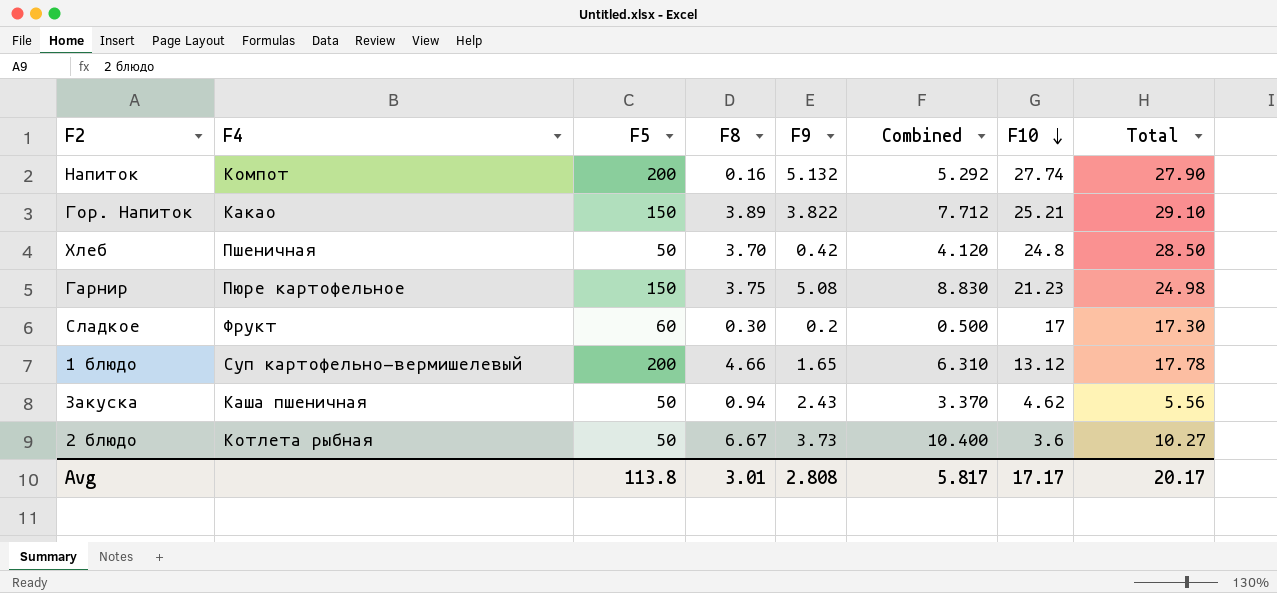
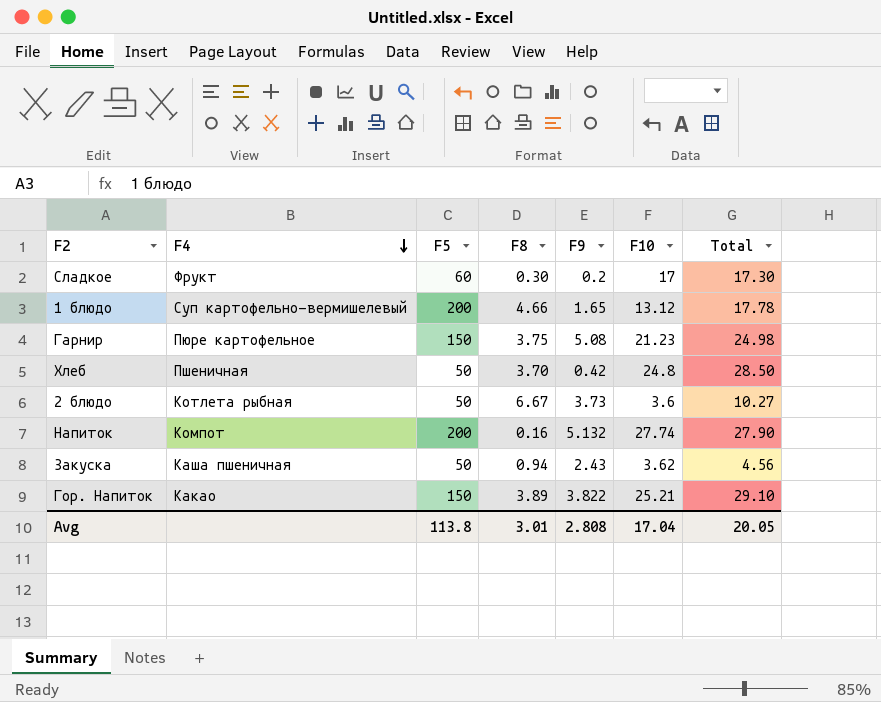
row order: F10 descending -> F4 descending
column Combined | formula: [F8] + [F9] -> none
Закуска | F10: 4.62 -> 3.62
Закуска | Total: 5.56 -> 4.56
Avg | F10: 17.17 -> 17.04
Avg | Total: 20.17 -> 20.05

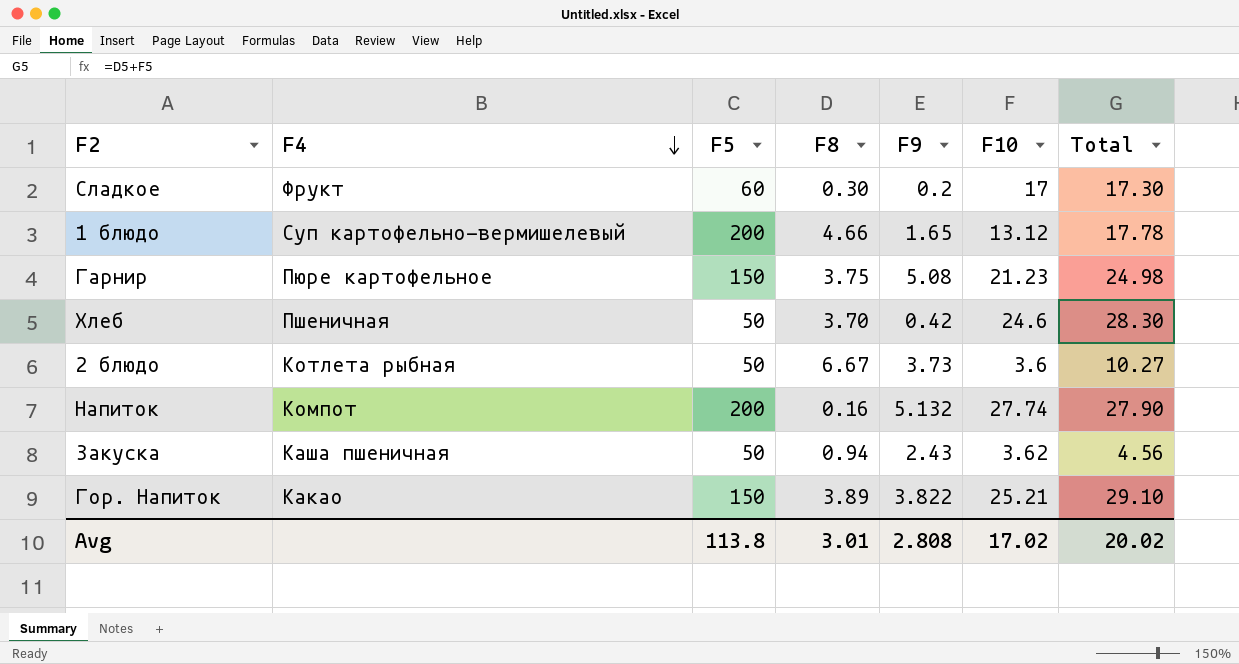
Хлеб | F10: 24.8 -> 24.6
Хлеб | Total: 28.50 -> 28.30
Avg | F10: 17.04 -> 17.02
Avg | Total: 20.05 -> 20.02

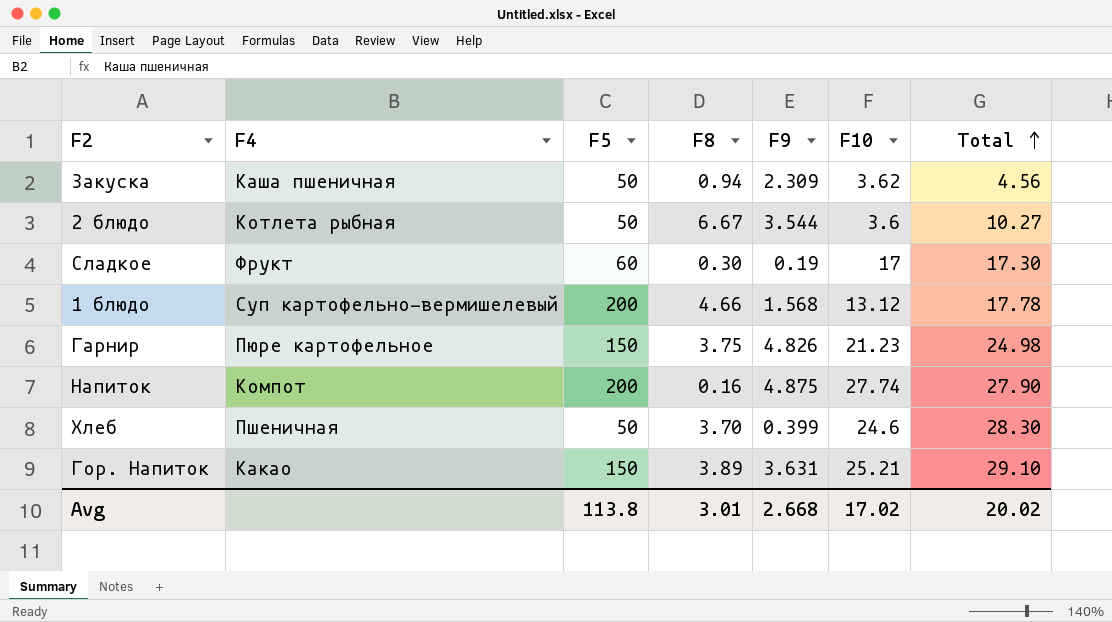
row order: F4 descending -> Total ascending
Закуска | F9: 2.43 -> 2.309
2 блюдо | F9: 3.73 -> 3.544
Сладкое | F9: 0.2 -> 0.19
1 блюдо | F9: 1.65 -> 1.568
Гарнир | F9: 5.08 -> 4.826
Напиток | F9: 5.132 -> 4.875
Хлеб | F9: 0.42 -> 0.399
Гор. Напиток | F9: 3.822 -> 3.631
Avg | F9: 2.808 -> 2.668

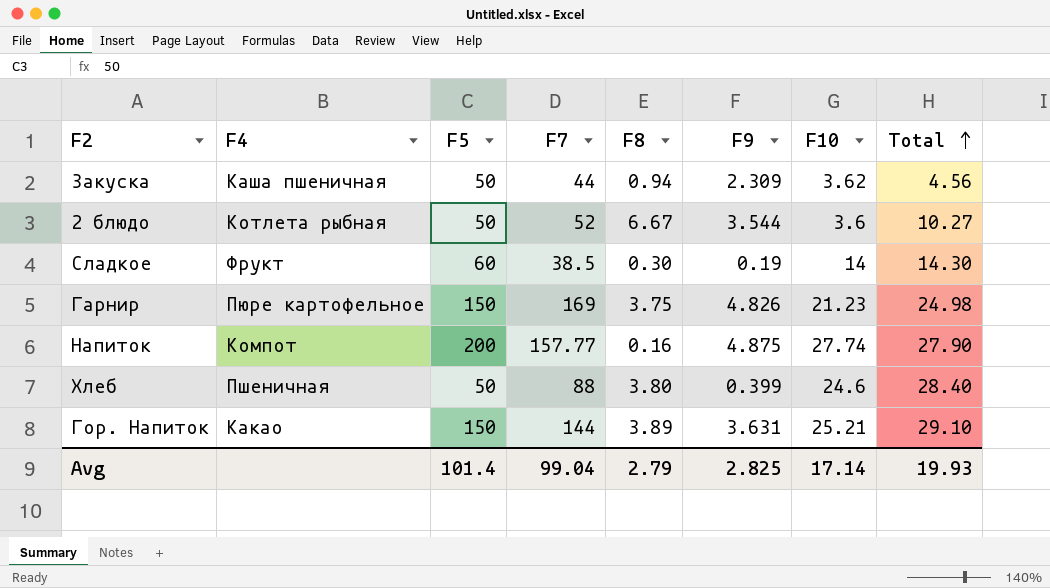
column F7 | position: none -> 4
row 1 блюдо: Суп картофельно-вермишелевый | 200 | 4.66 | 1.568 | 13.12 | 17.78 -> none
Сладкое | F10: 17 -> 14
Сладкое | Total: 17.30 -> 14.30
Хлеб | F8: 3.70 -> 3.80
Хлеб | Total: 28.30 -> 28.40
Avg | F5: 113.8 -> 101.4
Avg | F8: 3.01 -> 2.79
Avg | F9: 2.668 -> 2.825
Avg | F10: 17.02 -> 17.14
Avg | Total: 20.02 -> 19.93

